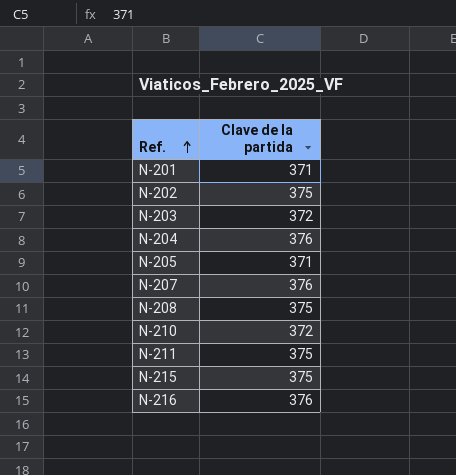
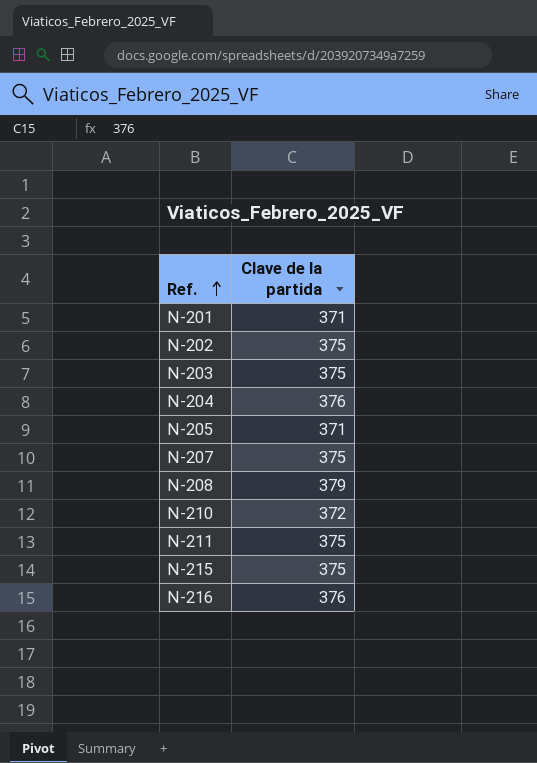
N-203 | Clave de la partida: 372 -> 375
N-207 | Clave de la partida: 376 -> 375
N-208 | Clave de la partida: 375 -> 379

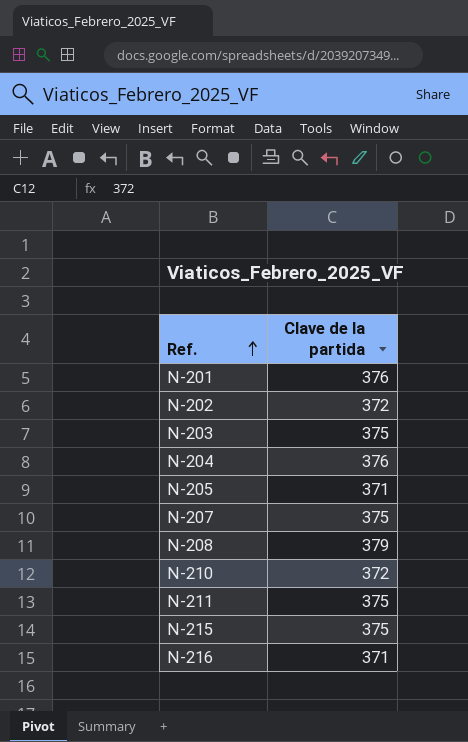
N-201 | Clave de la partida: 371 -> 376
N-202 | Clave de la partida: 375 -> 372
N-216 | Clave de la partida: 376 -> 371

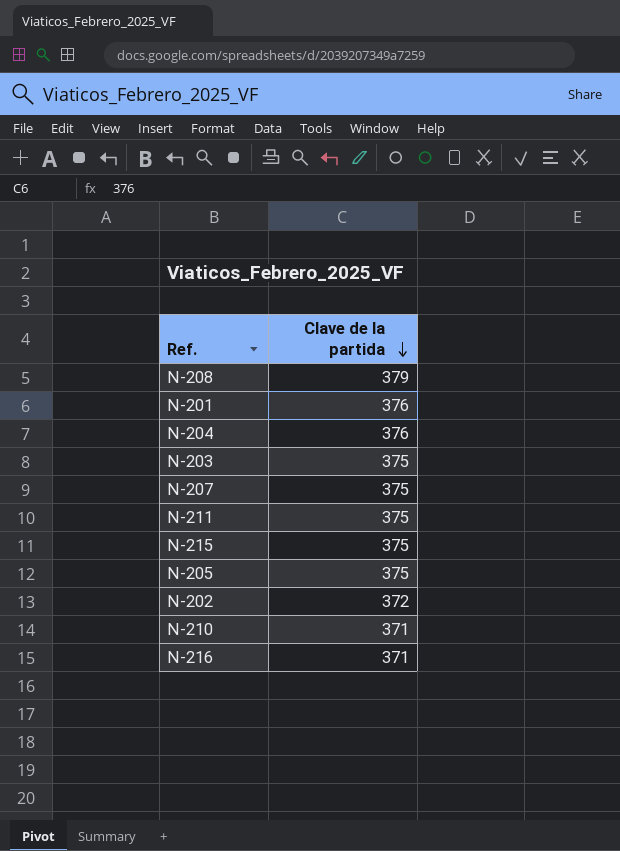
row order: Ref. ascending -> Clave de la partida descending
N-205 | Clave de la partida: 371 -> 375
N-210 | Clave de la partida: 372 -> 371

